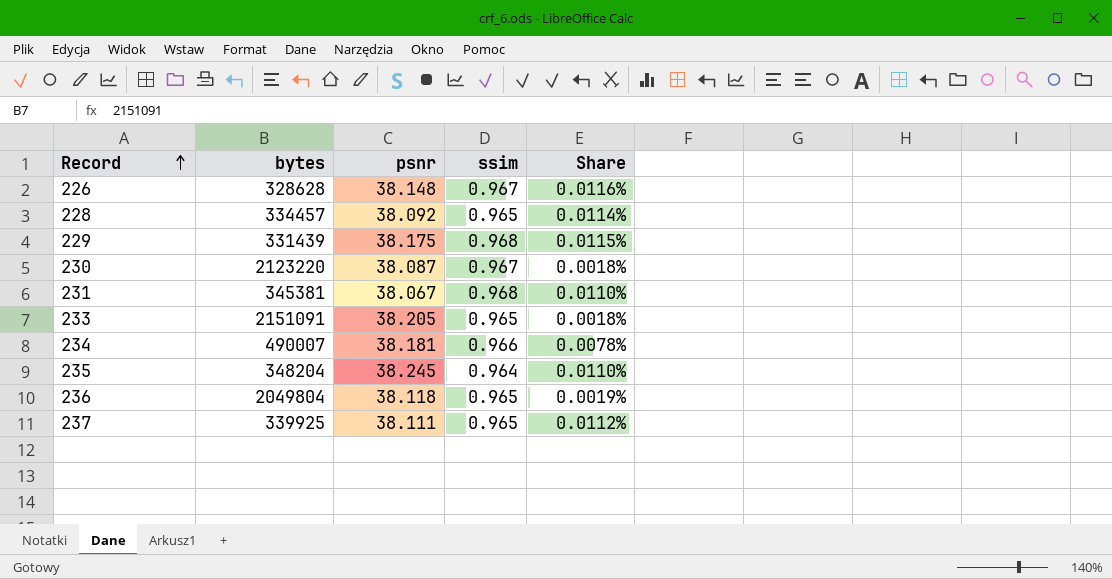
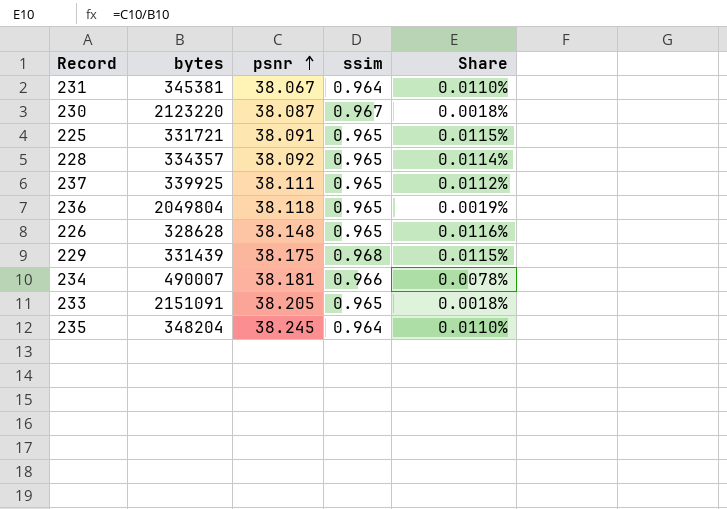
row order: Record ascending -> psnr ascending
231 | ssim: 0.968 -> 0.964
row 225: none -> 331721 | 38.091 | 0.965 | 0.0115%
228 | bytes: 334457 -> 334357
226 | ssim: 0.967 -> 0.965

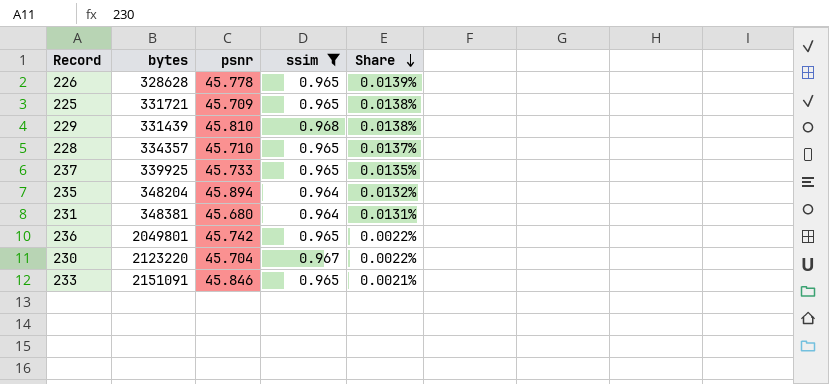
filter: none -> ssim != 0.966
row order: psnr ascending -> Share descending
226 | psnr: 38.148 -> 45.778
226 | Share: 0.0116% -> 0.0139%
225 | psnr: 38.091 -> 45.709
225 | Share: 0.0115% -> 0.0138%
229 | psnr: 38.175 -> 45.810
229 | Share: 0.0115% -> 0.0138%
228 | psnr: 38.092 -> 45.710
228 | Share: 0.0114% -> 0.0137%
237 | psnr: 38.111 -> 45.733
237 | Share: 0.0112% -> 0.0135%
235 | psnr: 38.245 -> 45.894
235 | Share: 0.0110% -> 0.0132%
231 | bytes: 345381 -> 348381
231 | psnr: 38.067 -> 45.680
231 | Share: 0.0110% -> 0.0131%
236 | bytes: 2049804 -> 2049801
236 | psnr: 38.118 -> 45.742
236 | Share: 0.0019% -> 0.0022%
230 | psnr: 38.087 -> 45.704
230 | Share: 0.0018% -> 0.0022%
233 | psnr: 38.205 -> 45.846
233 | Share: 0.0018% -> 0.0021%

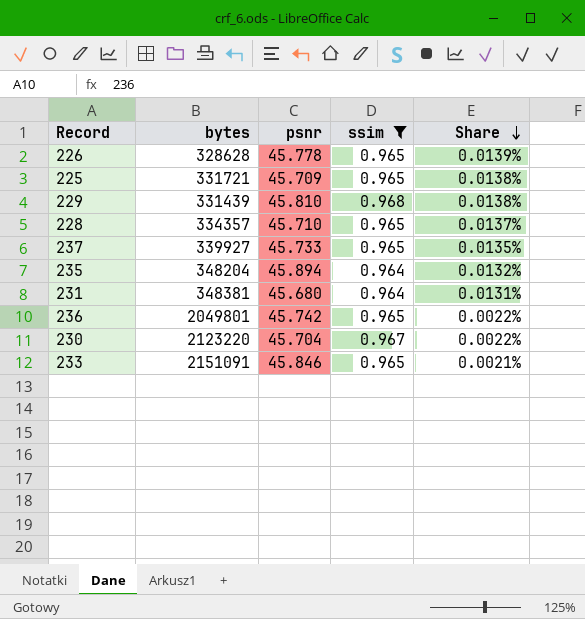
237 | bytes: 339925 -> 339927

